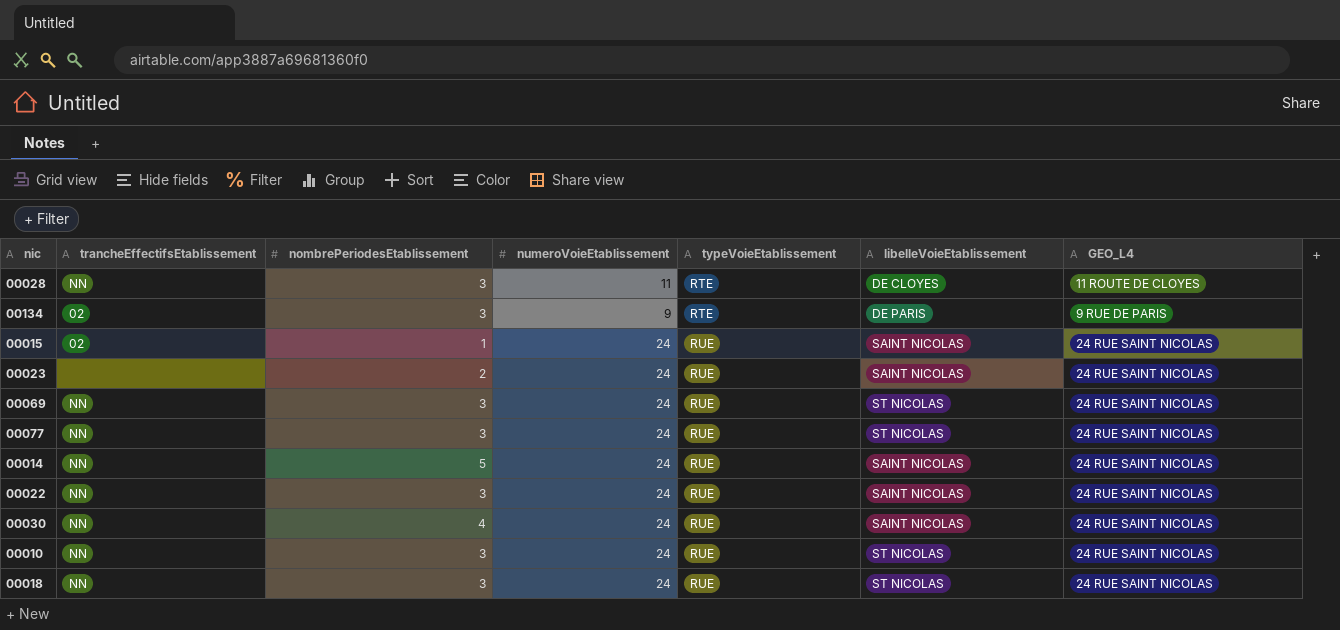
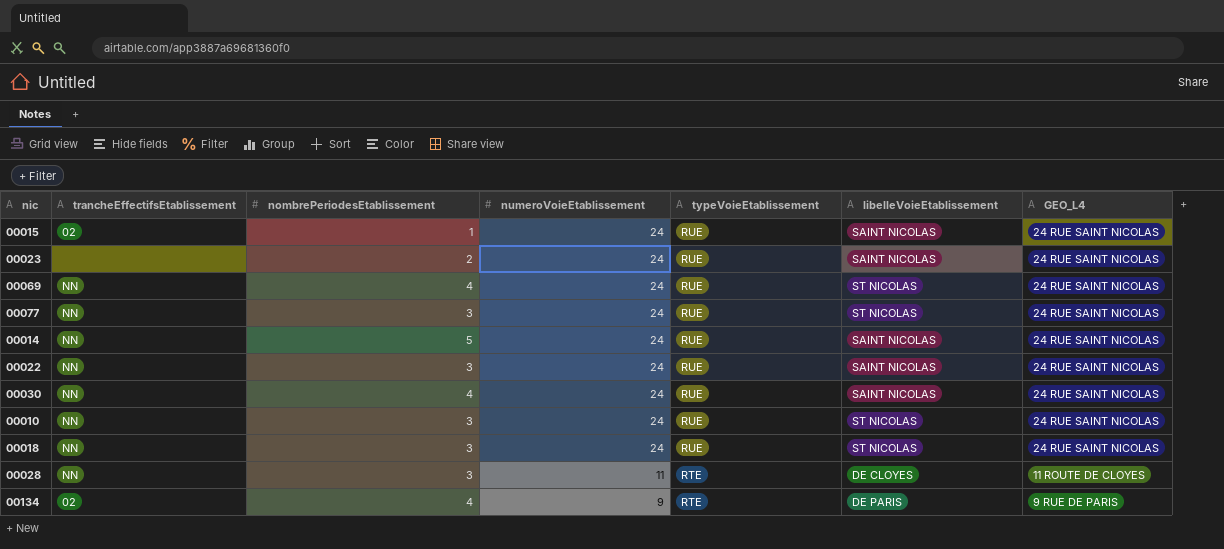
row order: typeVoieEtablissement ascending -> numeroVoieEtablissement descending
00069 | nombrePeriodesEtablissement: 3 -> 4
00134 | nombrePeriodesEtablissement: 3 -> 4

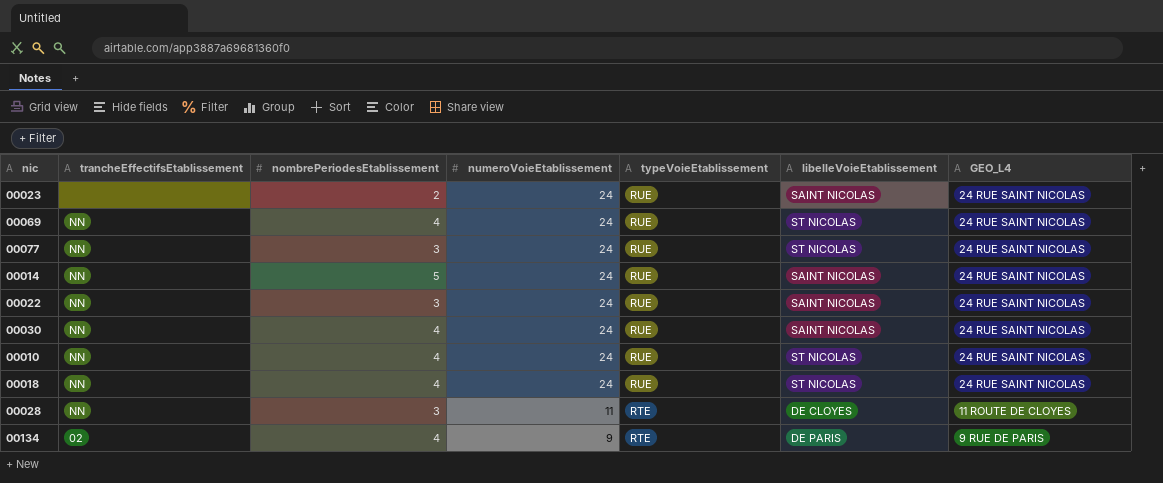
row 00015: 02 | 1 | 24 | RUE | SAINT NICOLAS | 24 RUE SAINT NICOLAS -> none
00010 | nombrePeriodesEtablissement: 3 -> 4
00018 | nombrePeriodesEtablissement: 3 -> 4

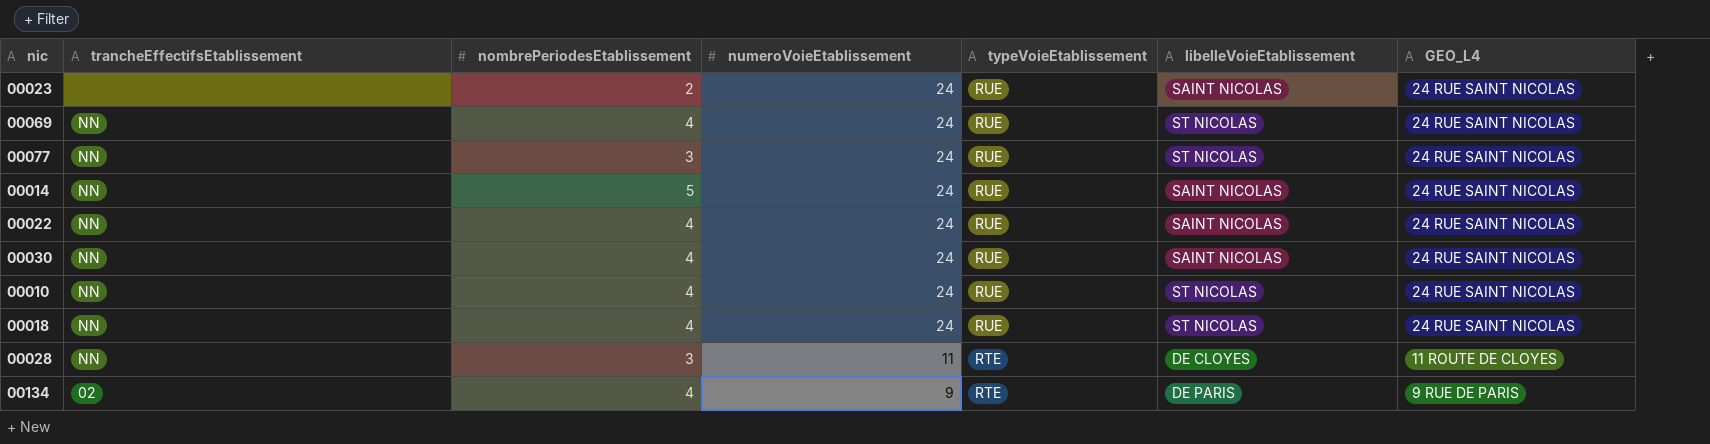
00022 | nombrePeriodesEtablissement: 3 -> 4

